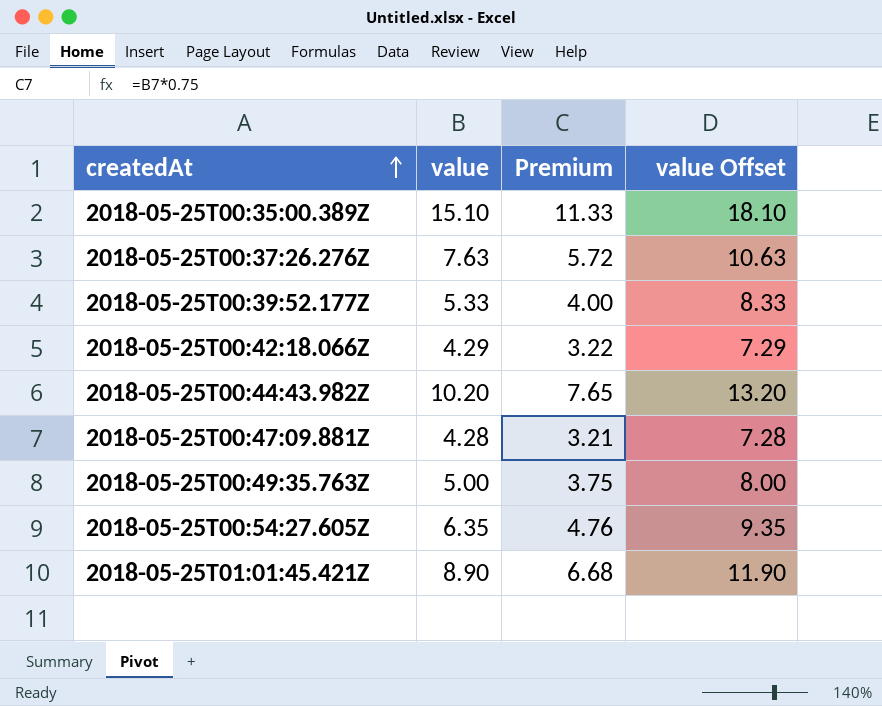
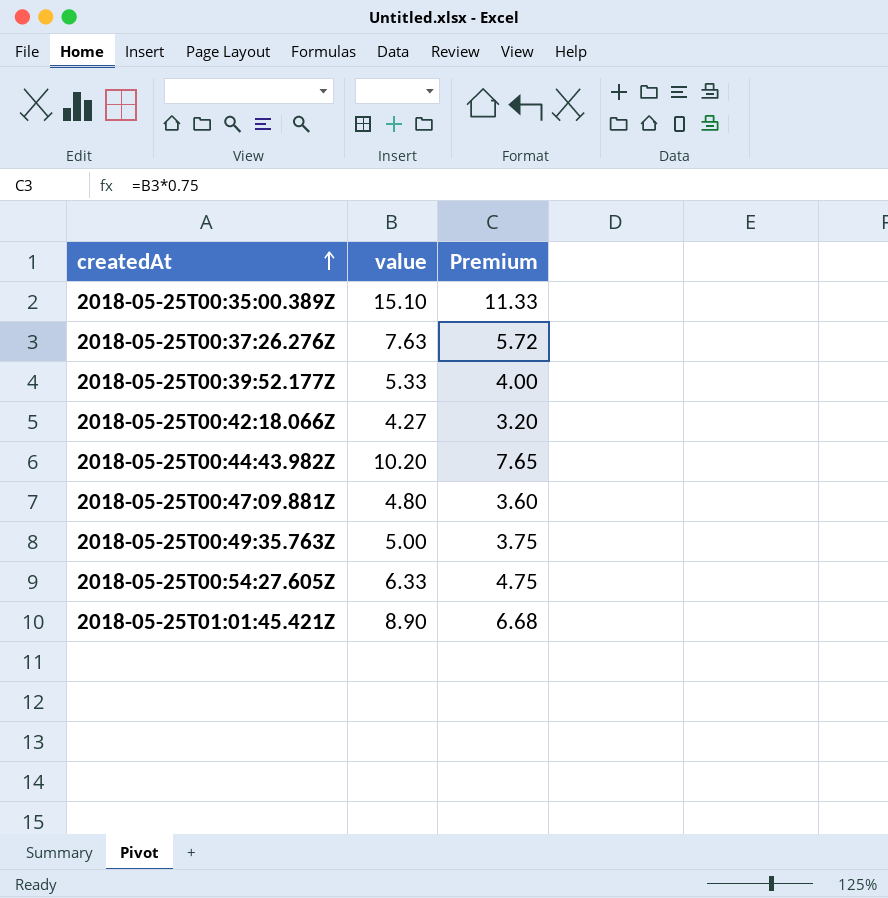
column value Offset | formula: [value] + 3 -> none
2018-05-25T00:42:18.066Z | value: 4.29 -> 4.27
2018-05-25T00:42:18.066Z | Premium: 3.22 -> 3.20
2018-05-25T00:47:09.881Z | value: 4.28 -> 4.80
2018-05-25T00:47:09.881Z | Premium: 3.21 -> 3.60
2018-05-25T00:54:27.605Z | value: 6.35 -> 6.33
2018-05-25T00:54:27.605Z | Premium: 4.76 -> 4.75

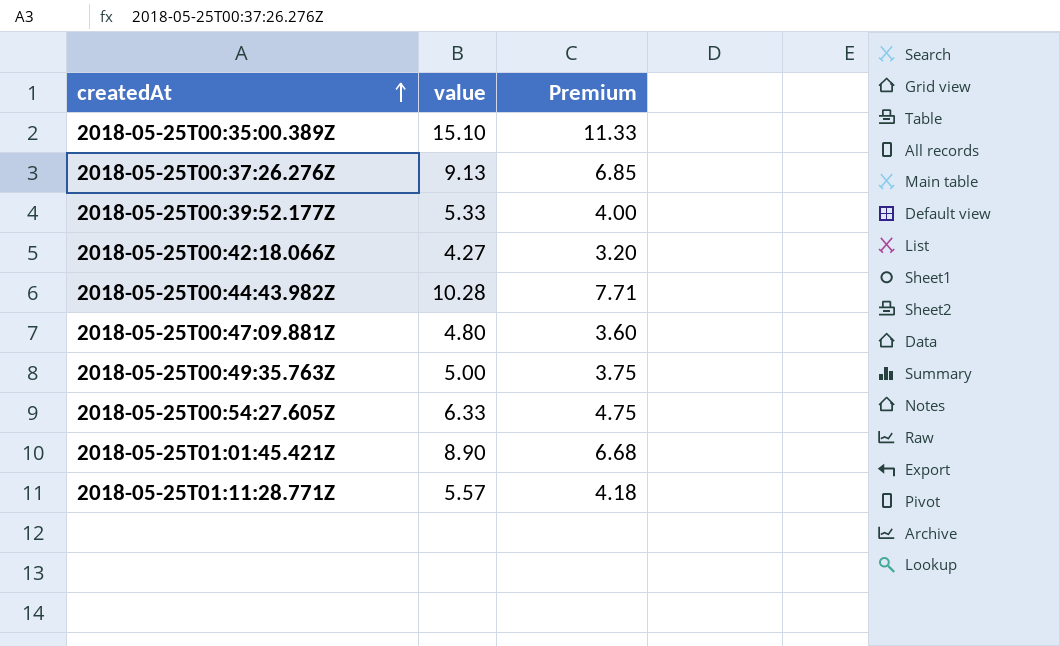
2018-05-25T00:37:26.276Z | value: 7.63 -> 9.13
2018-05-25T00:37:26.276Z | Premium: 5.72 -> 6.85
2018-05-25T00:44:43.982Z | value: 10.20 -> 10.28
2018-05-25T00:44:43.982Z | Premium: 7.65 -> 7.71
row 2018-05-25T01:11:28.771Z: none -> 5.57 | 4.18

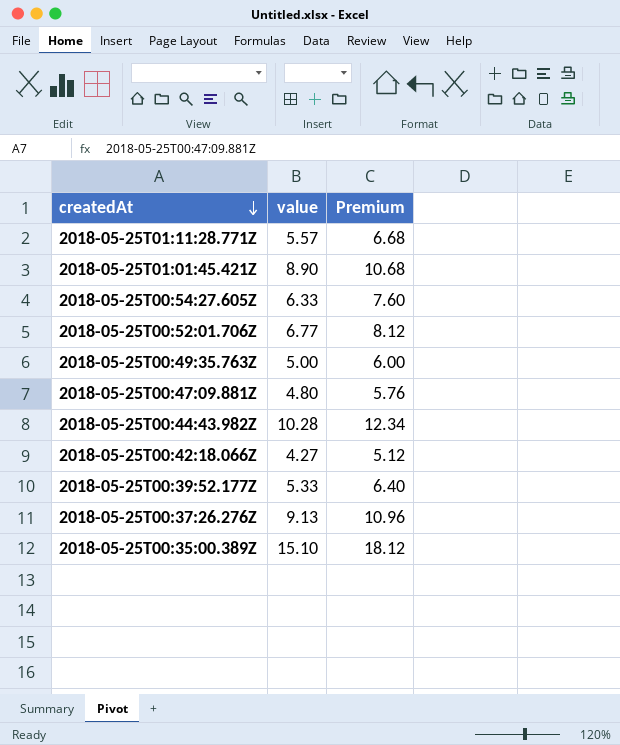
row order: createdAt ascending -> createdAt descending
column Premium | formula: [value] * 0.75 -> [value] * 1.2
row 2018-05-25T00:52:01.706Z: none -> 6.77 | 8.12

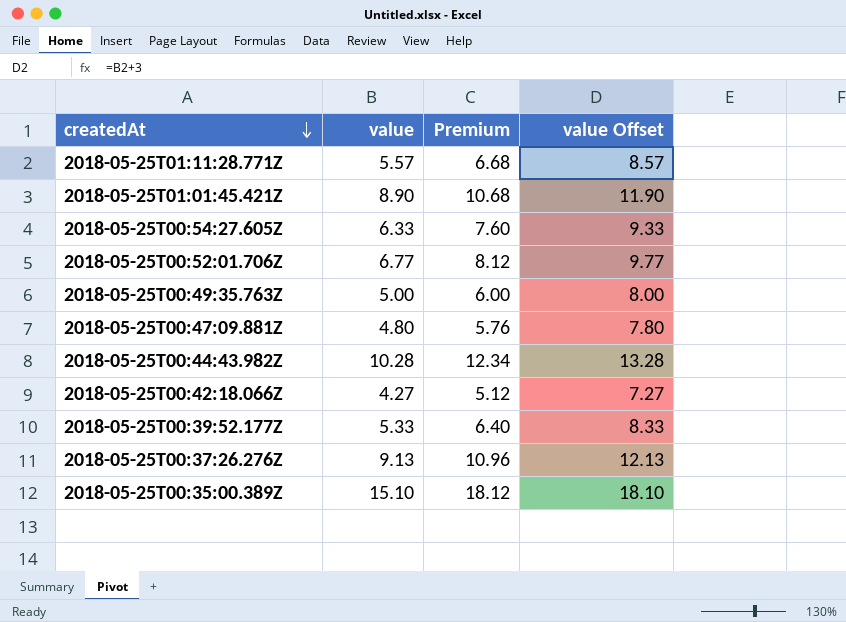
column value Offset | formula: none -> [value] + 3

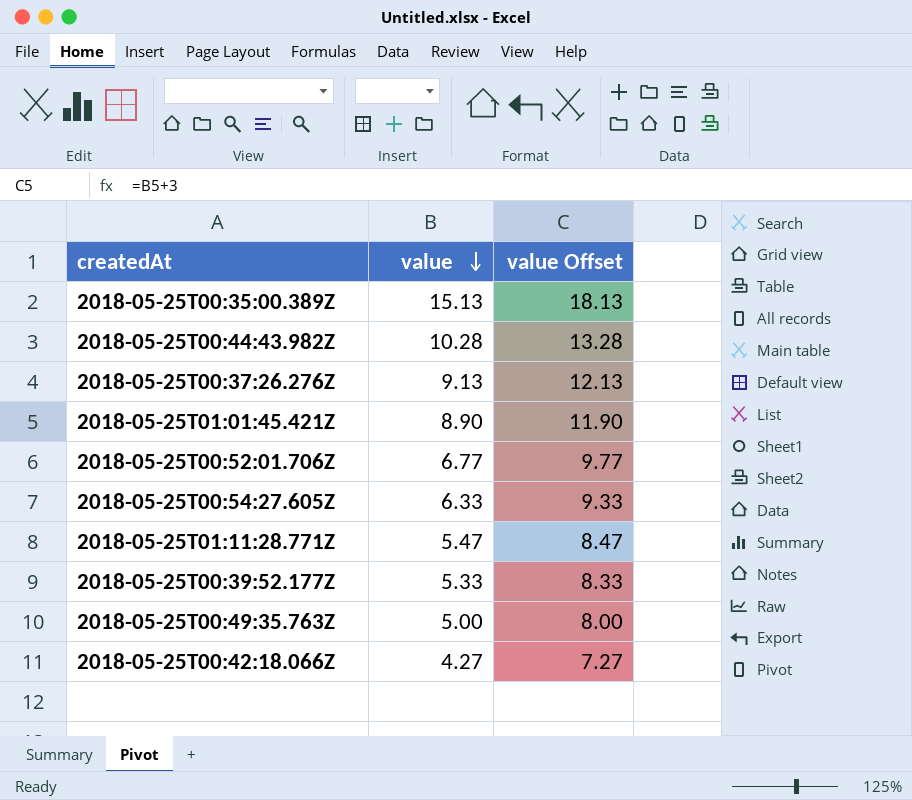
row order: createdAt descending -> value descending
column Premium | formula: [value] * 1.2 -> none
row 2018-05-25T00:47:09.881Z: 4.80 | 5.76 | 7.80 -> none
2018-05-25T00:35:00.389Z | value: 15.10 -> 15.13
2018-05-25T00:35:00.389Z | value Offset: 18.10 -> 18.13
2018-05-25T01:11:28.771Z | value: 5.57 -> 5.47
2018-05-25T01:11:28.771Z | value Offset: 8.57 -> 8.47

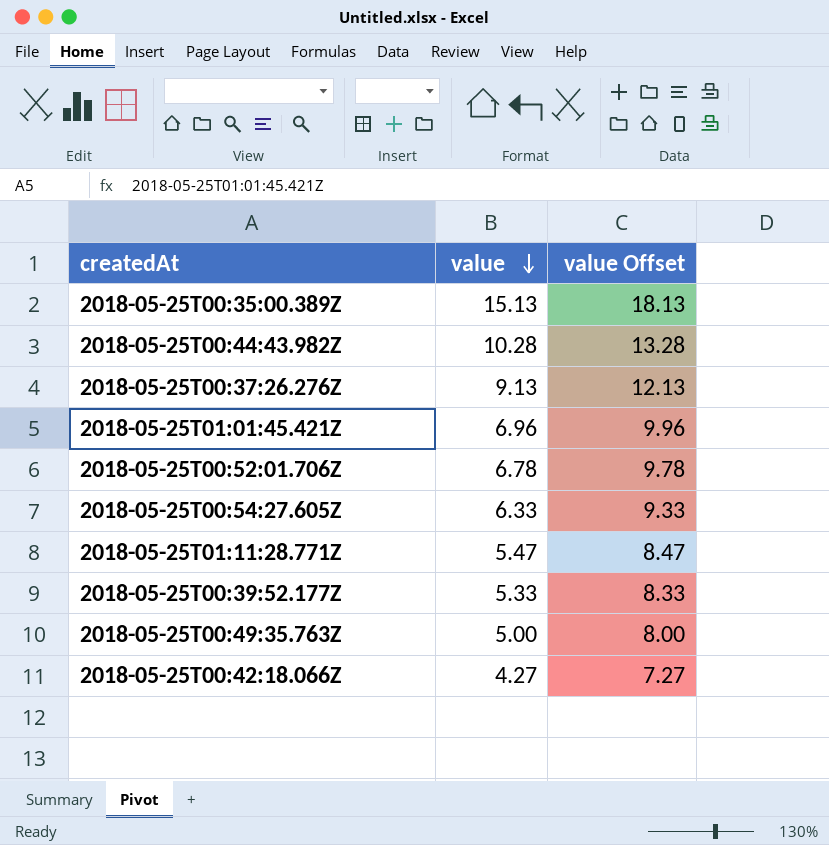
2018-05-25T01:01:45.421Z | value: 8.90 -> 6.96
2018-05-25T01:01:45.421Z | value Offset: 11.90 -> 9.96
2018-05-25T00:52:01.706Z | value: 6.77 -> 6.78
2018-05-25T00:52:01.706Z | value Offset: 9.77 -> 9.78

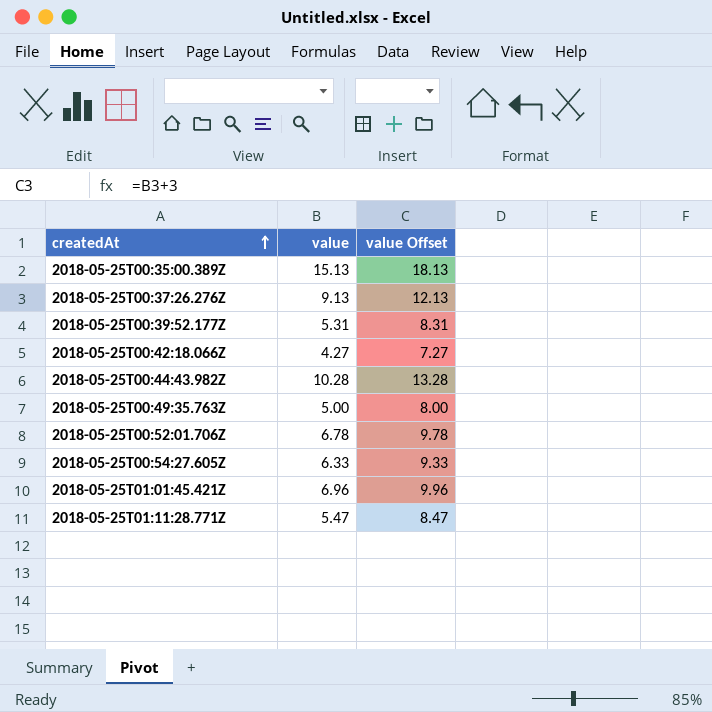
row order: value descending -> createdAt ascending
2018-05-25T00:39:52.177Z | value: 5.33 -> 5.31
2018-05-25T00:39:52.177Z | value Offset: 8.33 -> 8.31

